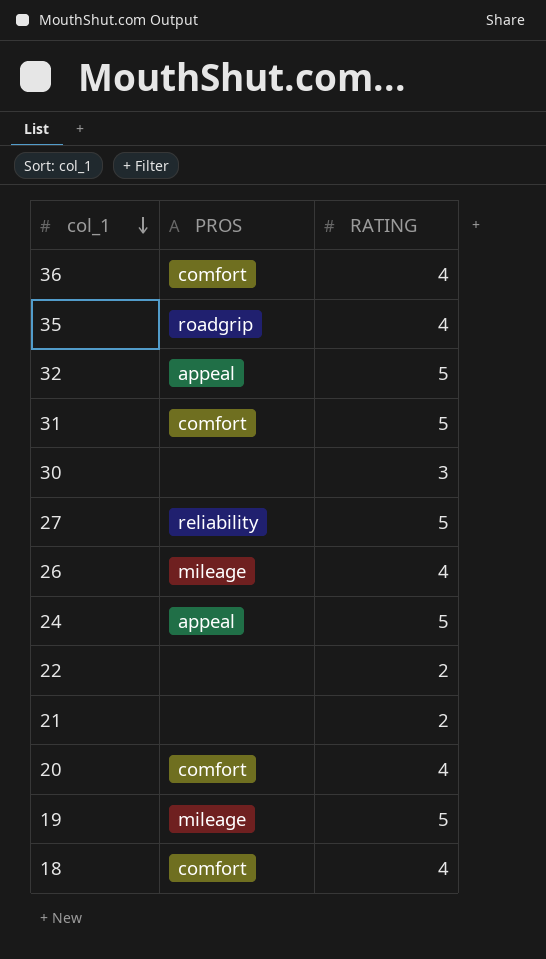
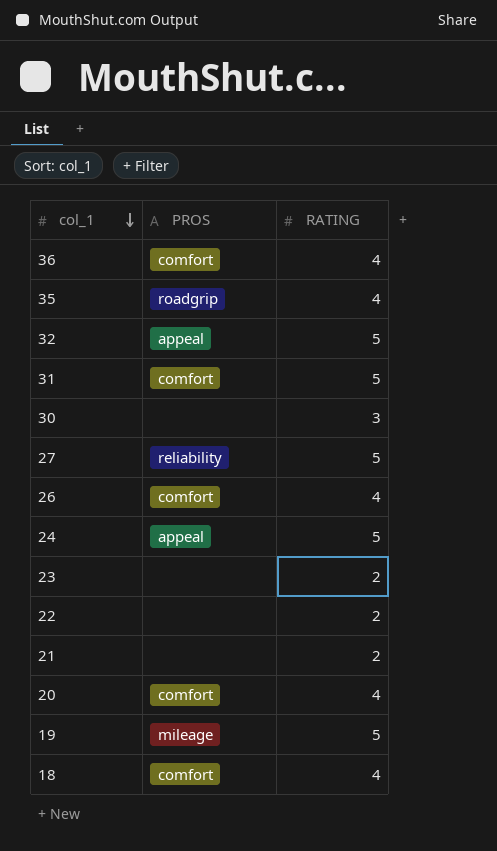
26 | PROS: mileage -> comfort
row 23: none -> none | 2

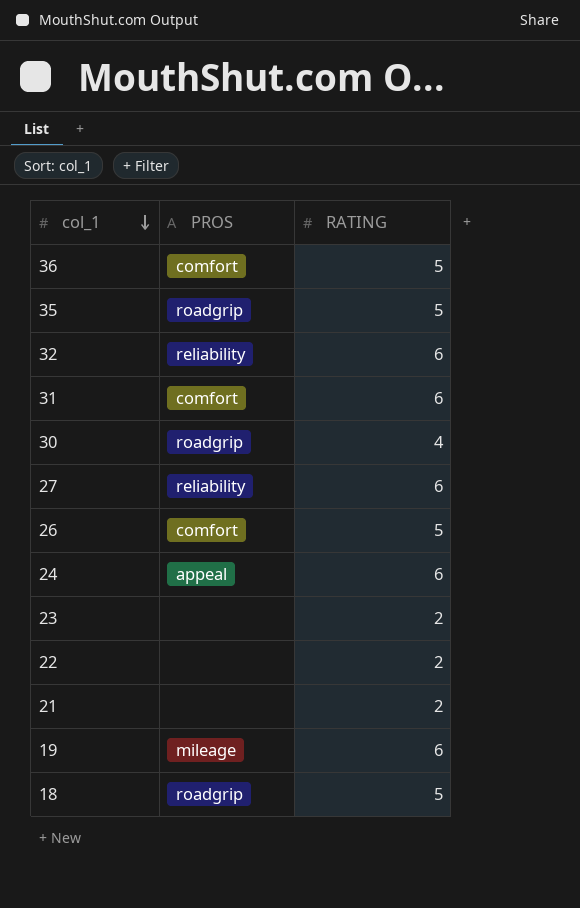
row 20: comfort | 4 -> none
36 | RATING: 4 -> 5
35 | RATING: 4 -> 5
32 | PROS: appeal -> reliability
32 | RATING: 5 -> 6
31 | RATING: 5 -> 6
30 | PROS: none -> roadgrip
30 | RATING: 3 -> 4
27 | RATING: 5 -> 6
26 | RATING: 4 -> 5
24 | RATING: 5 -> 6
19 | RATING: 5 -> 6
18 | PROS: comfort -> roadgrip
18 | RATING: 4 -> 5

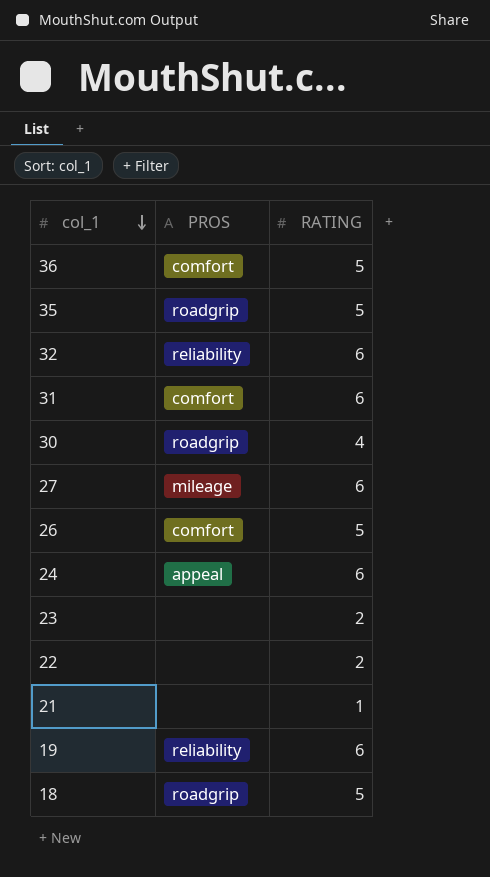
27 | PROS: reliability -> mileage
21 | RATING: 2 -> 1
19 | PROS: mileage -> reliability

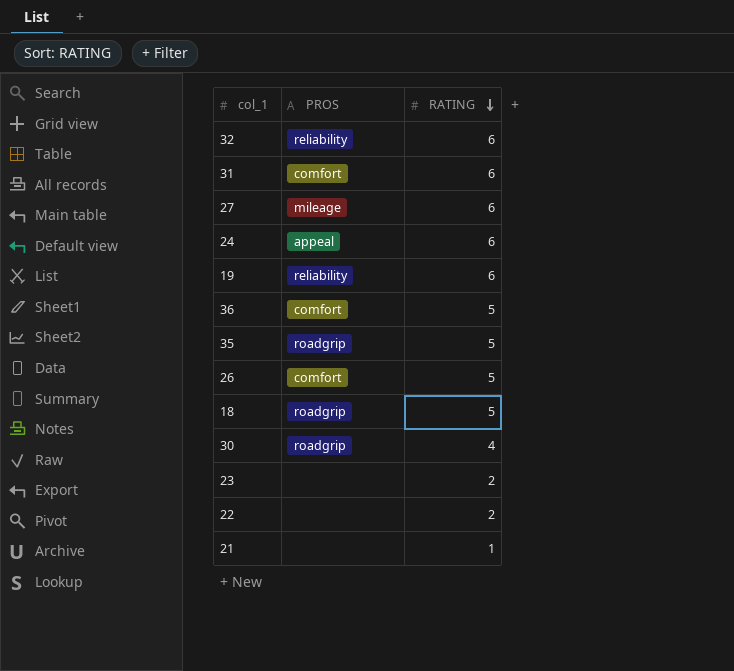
row order: col_1 descending -> RATING descending

